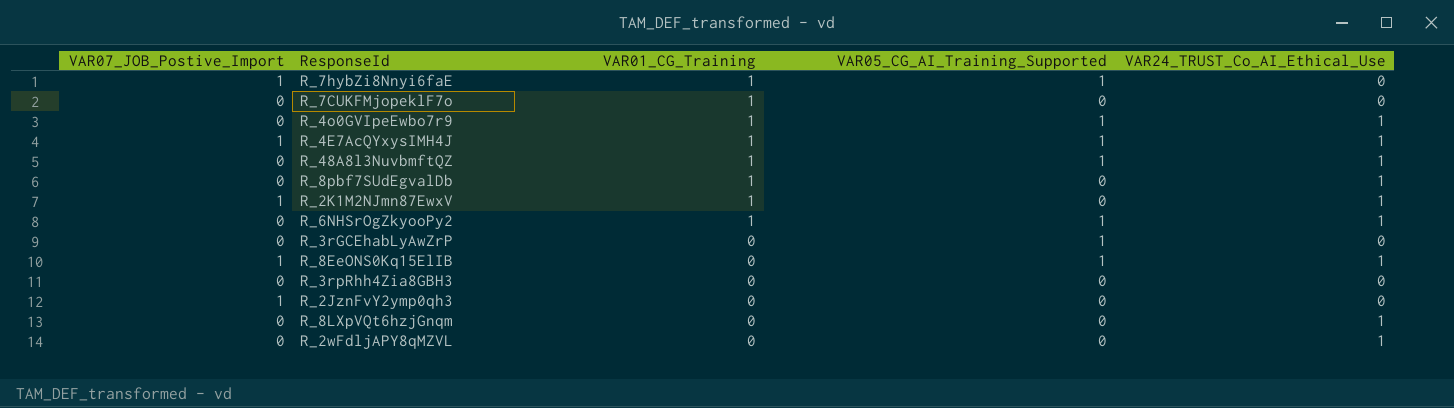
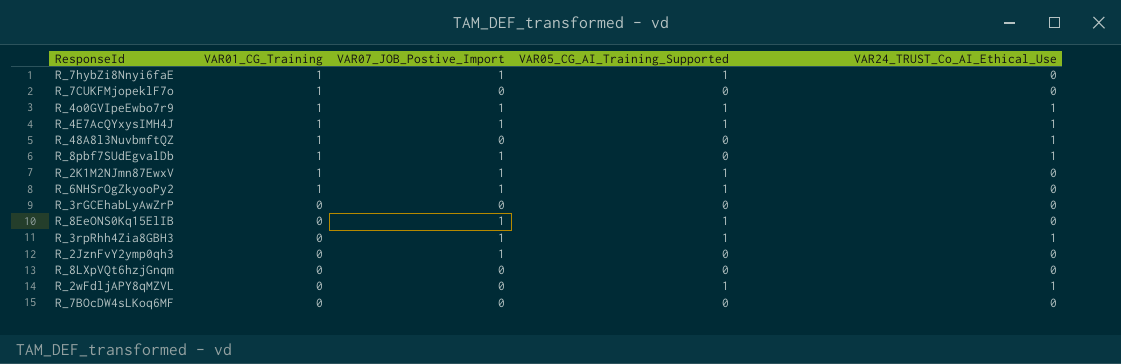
column VAR07_JOB_Postive_Import | position: 1 -> 3
R_4o0GVIpeEwbo7r9 | VAR07_JOB_Postive_Import: 0 -> 1
R_48A8l3NuvbmftQZ | VAR05_CG_AI_Training_Supported: 1 -> 0
R_8pbf7SUdEgvalDb | VAR07_JOB_Postive_Import: 0 -> 1
R_2K1M2NJmn87EwxV | VAR05_CG_AI_Training_Supported: 0 -> 1
R_2K1M2NJmn87EwxV | VAR24_TRUST_Co_AI_Ethical_Use: 1 -> 0
R_6NHSrOgZkyooPy2 | VAR07_JOB_Postive_Import: 0 -> 1
R_6NHSrOgZkyooPy2 | VAR24_TRUST_Co_AI_Ethical_Use: 1 -> 0
R_3rGCEhabLyAwZrP | VAR05_CG_AI_Training_Supported: 1 -> 0
R_8EeONS0Kq15ElIB | VAR24_TRUST_Co_AI_Ethical_Use: 1 -> 0
R_3rpRhh4Zia8GBH3 | VAR07_JOB_Postive_Import: 0 -> 1
R_3rpRhh4Zia8GBH3 | VAR05_CG_AI_Training_Supported: 0 -> 1
R_3rpRhh4Zia8GBH3 | VAR24_TRUST_Co_AI_Ethical_Use: 0 -> 1
R_8LXpVQt6hzjGnqm | VAR24_TRUST_Co_AI_Ethical_Use: 1 -> 0
R_2wFdljAPY8qMZVL | VAR05_CG_AI_Training_Supported: 0 -> 1
row R_7BOcDW4sLKoq6MF: none -> 0 | 0 | 0 | 0

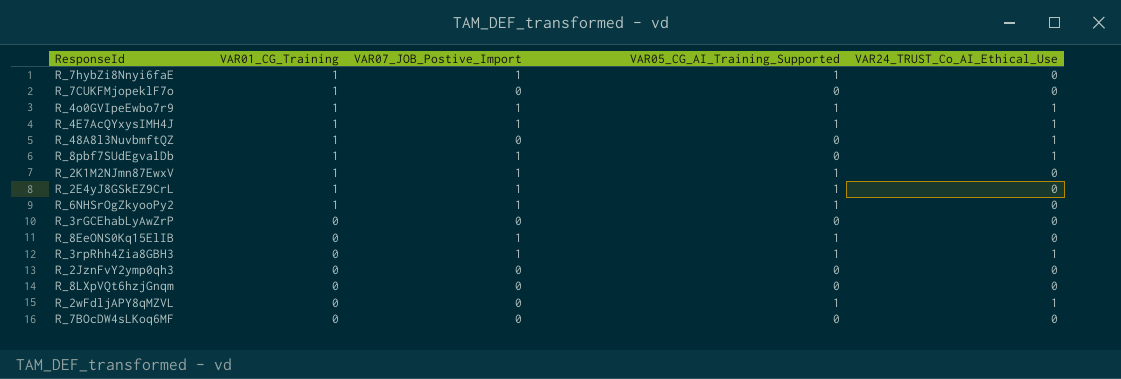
row R_2E4yJ8GSkEZ9CrL: none -> 1 | 1 | 1 | 0
R_2JznFvY2ymp0qh3 | VAR07_JOB_Postive_Import: 1 -> 0

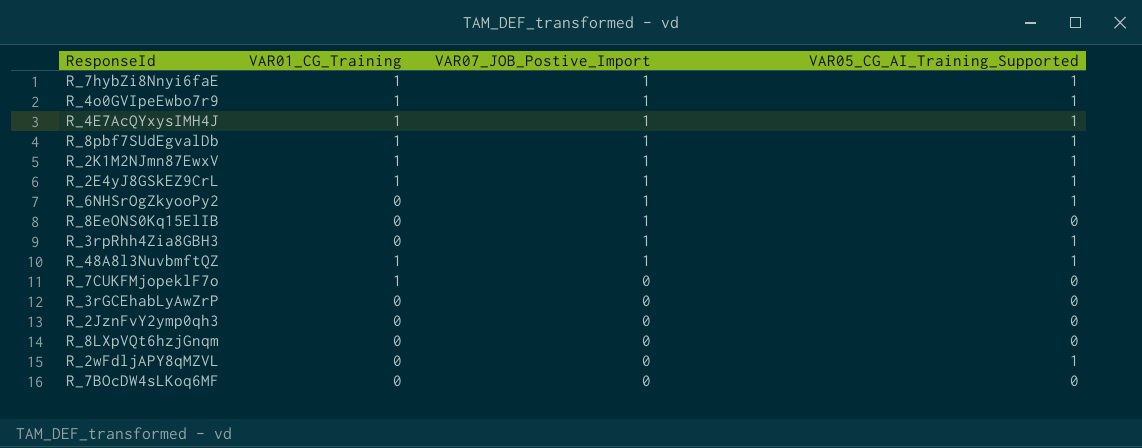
row order: VAR01_CG_Training descending -> VAR07_JOB_Postive_Import descending
column VAR24_TRUST_Co_AI_Ethical_Use | position: 5 -> none
R_8pbf7SUdEgvalDb | VAR05_CG_AI_Training_Supported: 0 -> 1
R_6NHSrOgZkyooPy2 | VAR01_CG_Training: 1 -> 0
R_8EeONS0Kq15ElIB | VAR05_CG_AI_Training_Supported: 1 -> 0
R_48A8l3NuvbmftQZ | VAR07_JOB_Postive_Import: 0 -> 1
R_48A8l3NuvbmftQZ | VAR05_CG_AI_Training_Supported: 0 -> 1

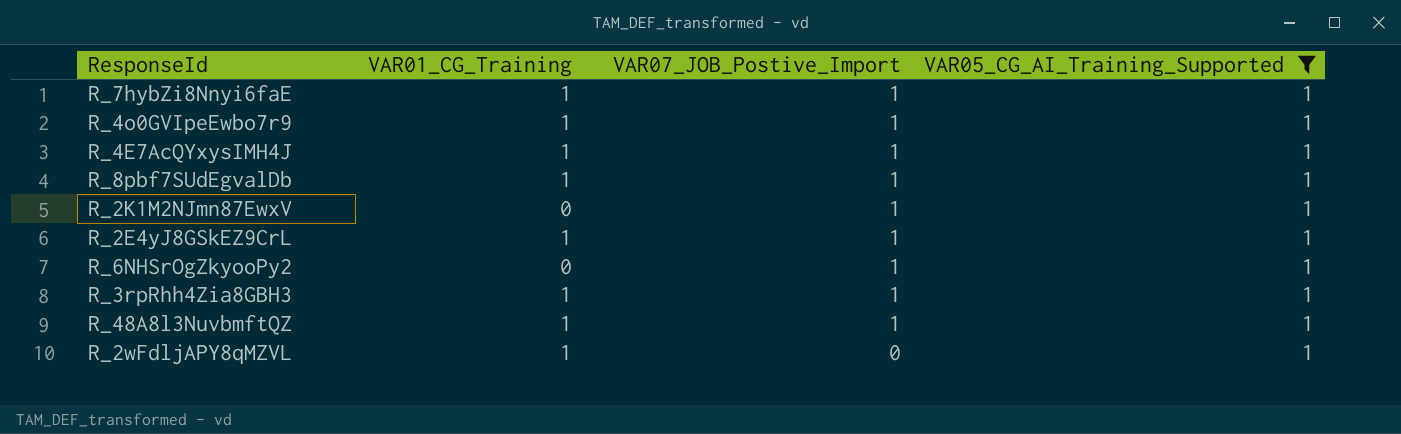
filter: none -> VAR05_CG_AI_Training_Supported = 1
R_2K1M2NJmn87EwxV | VAR01_CG_Training: 1 -> 0
R_3rpRhh4Zia8GBH3 | VAR01_CG_Training: 0 -> 1
R_2wFdljAPY8qMZVL | VAR01_CG_Training: 0 -> 1

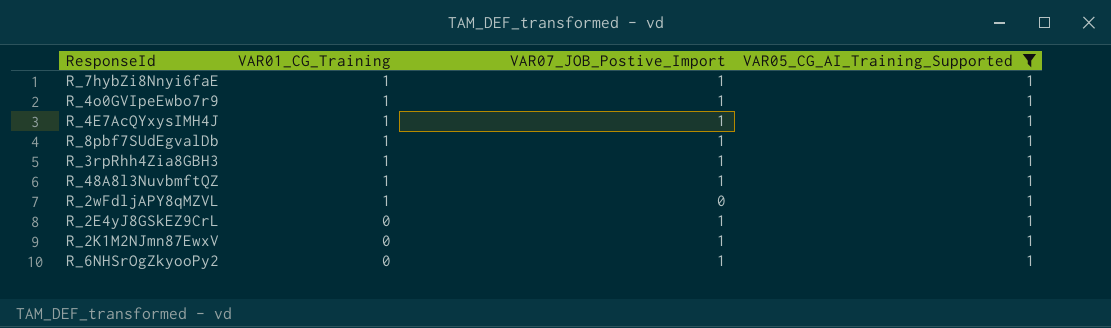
row order: VAR07_JOB_Postive_Import descending -> VAR01_CG_Training descending
R_2E4yJ8GSkEZ9CrL | VAR01_CG_Training: 1 -> 0

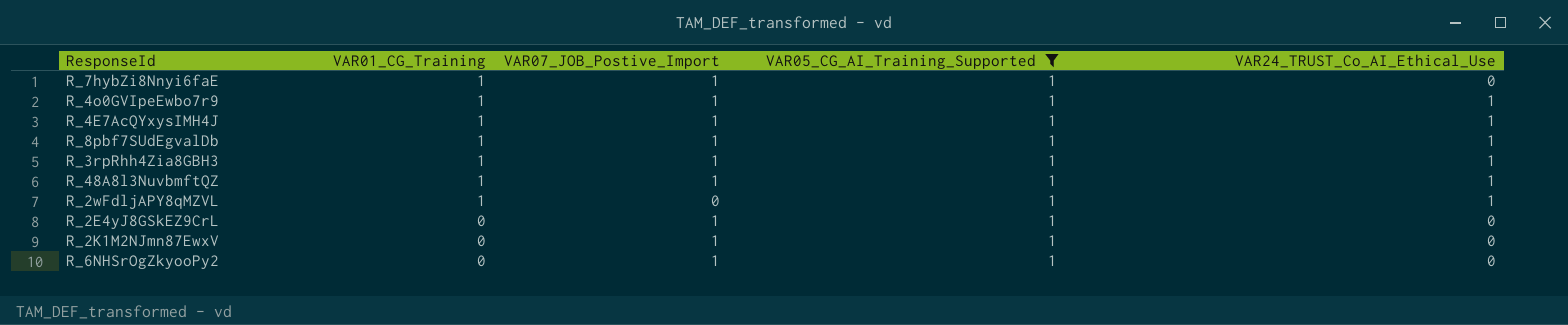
column VAR24_TRUST_Co_AI_Ethical_Use | position: none -> 5

